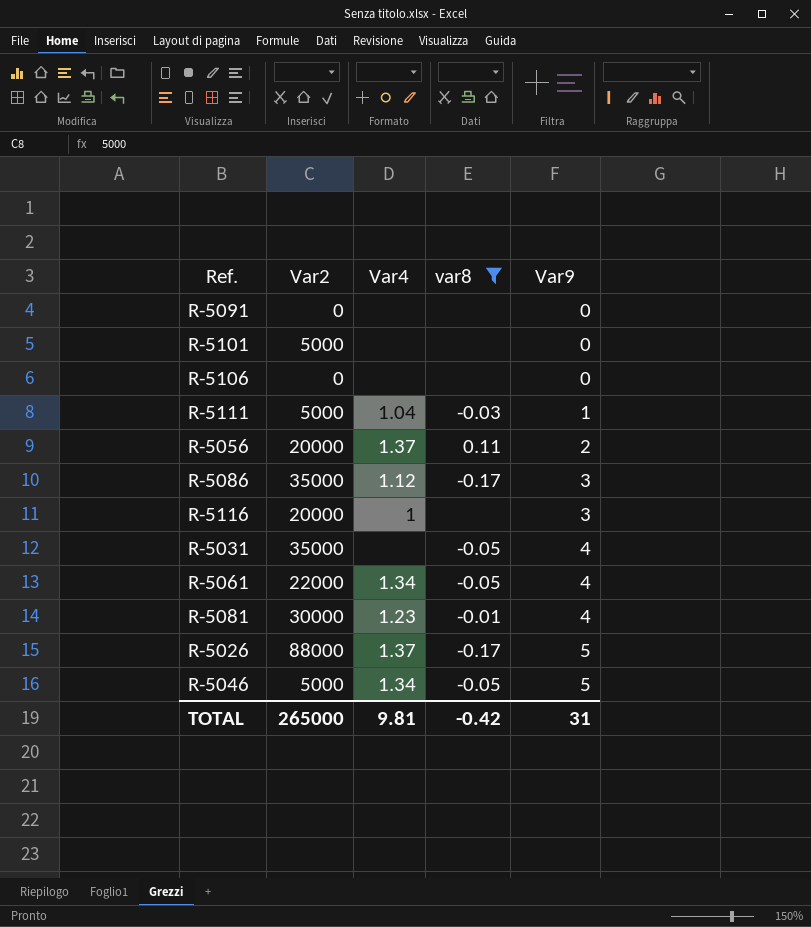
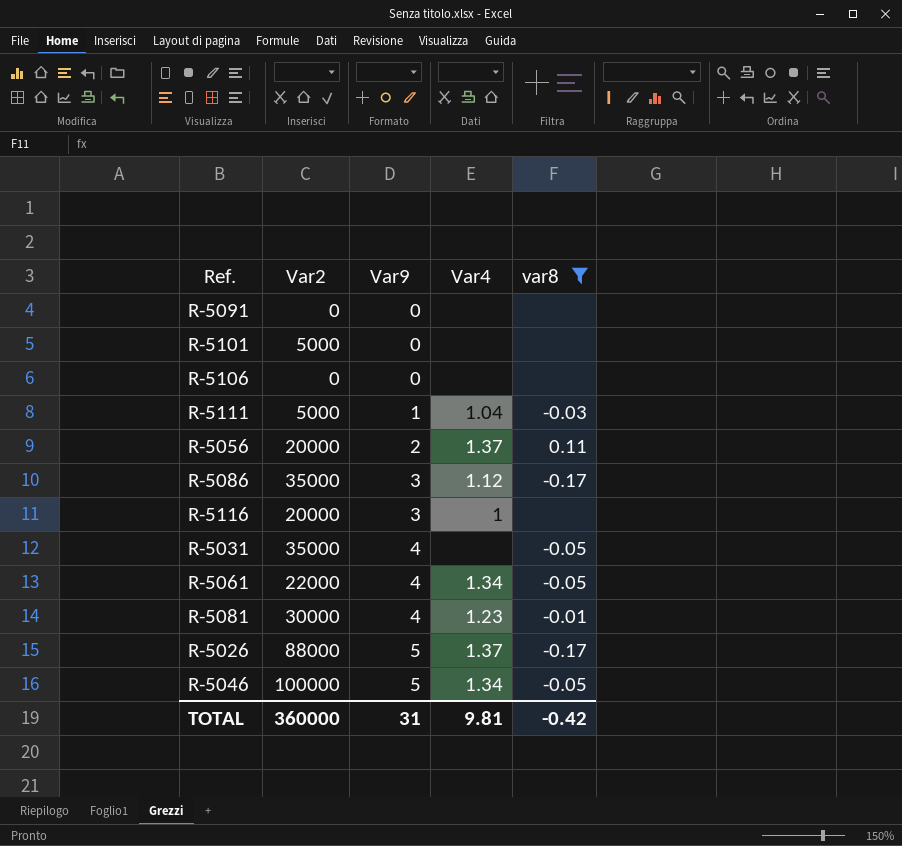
column Var9 | position: 5 -> 3
R-5046 | Var2: 5000 -> 100000
TOTAL | Var2: 265000 -> 360000

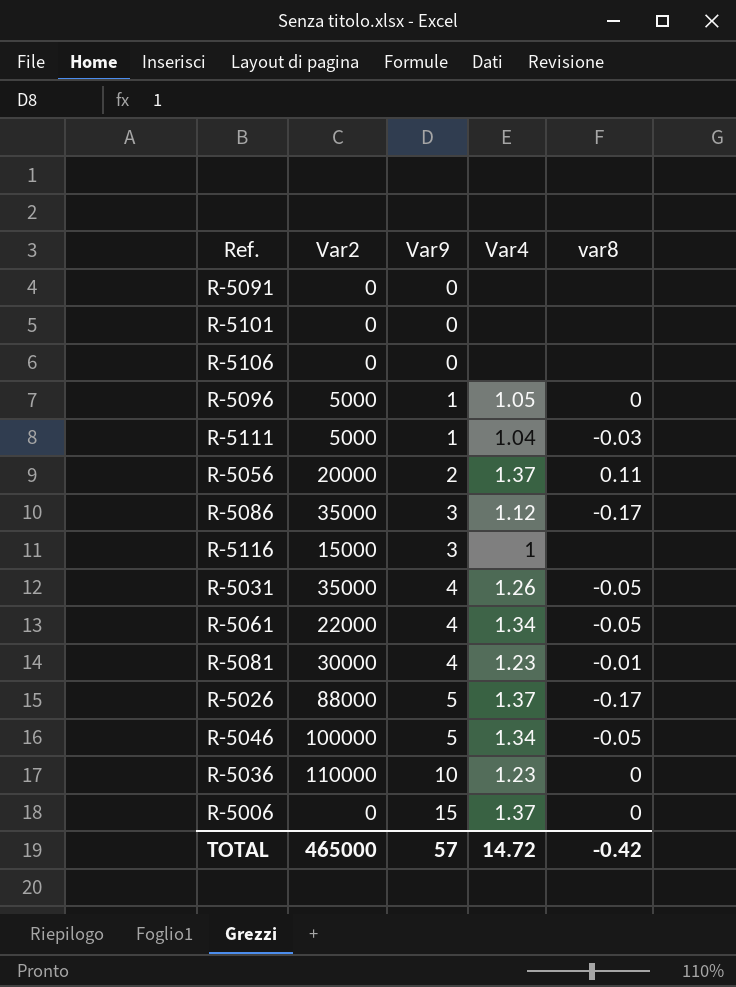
filter: var8 != 0 -> none
R-5101 | Var2: 5000 -> 0
R-5116 | Var2: 20000 -> 15000
R-5031 | Var4: none -> 1.26
TOTAL | Var2: 360000 -> 465000
TOTAL | Var9: 31 -> 57
TOTAL | Var4: 9.81 -> 14.72

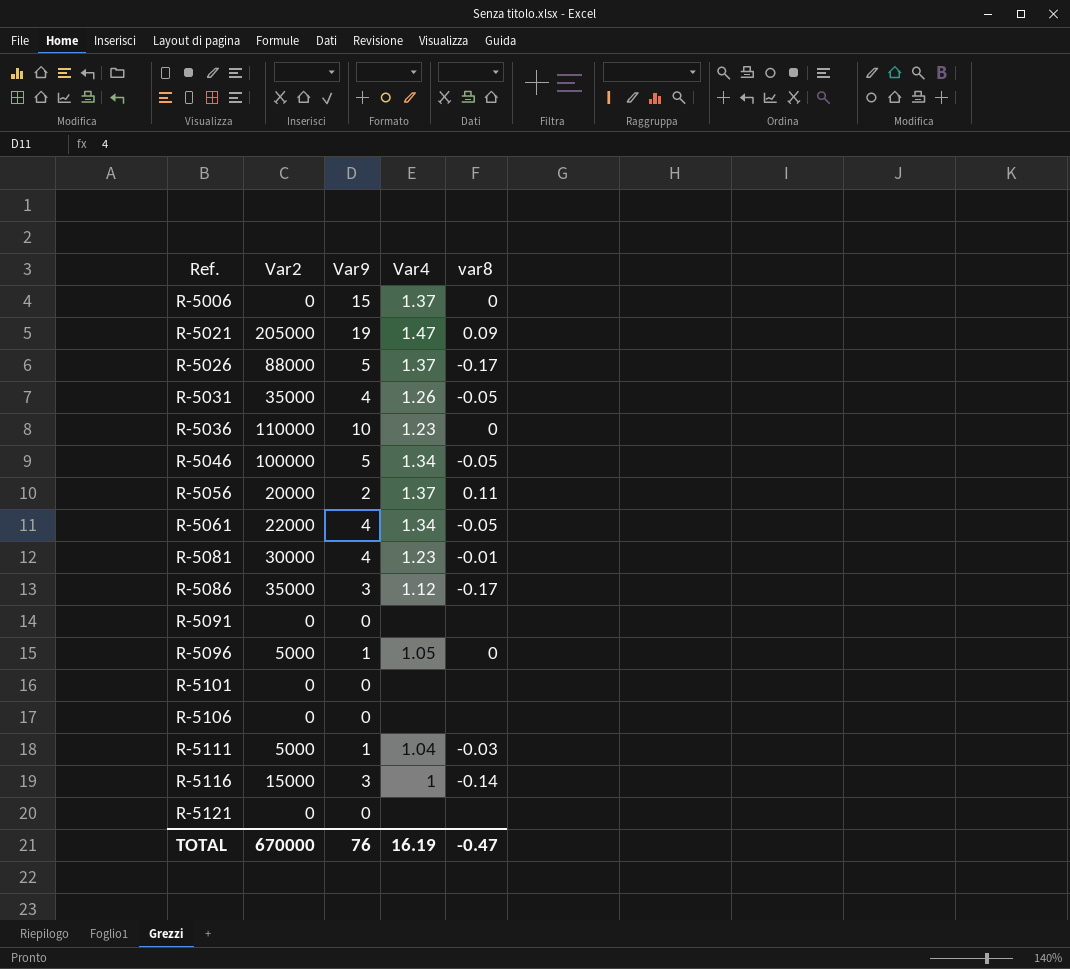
row order: Var9 ascending -> Ref. ascending
row R-5021: none -> 205000 | 19 | 1.47 | 0.09
R-5116 | var8: none -> -0.14
row R-5121: none -> 0 | 0 | none | none
TOTAL | Var2: 465000 -> 670000
TOTAL | Var9: 57 -> 76
TOTAL | Var4: 14.72 -> 16.19
TOTAL | var8: -0.42 -> -0.47

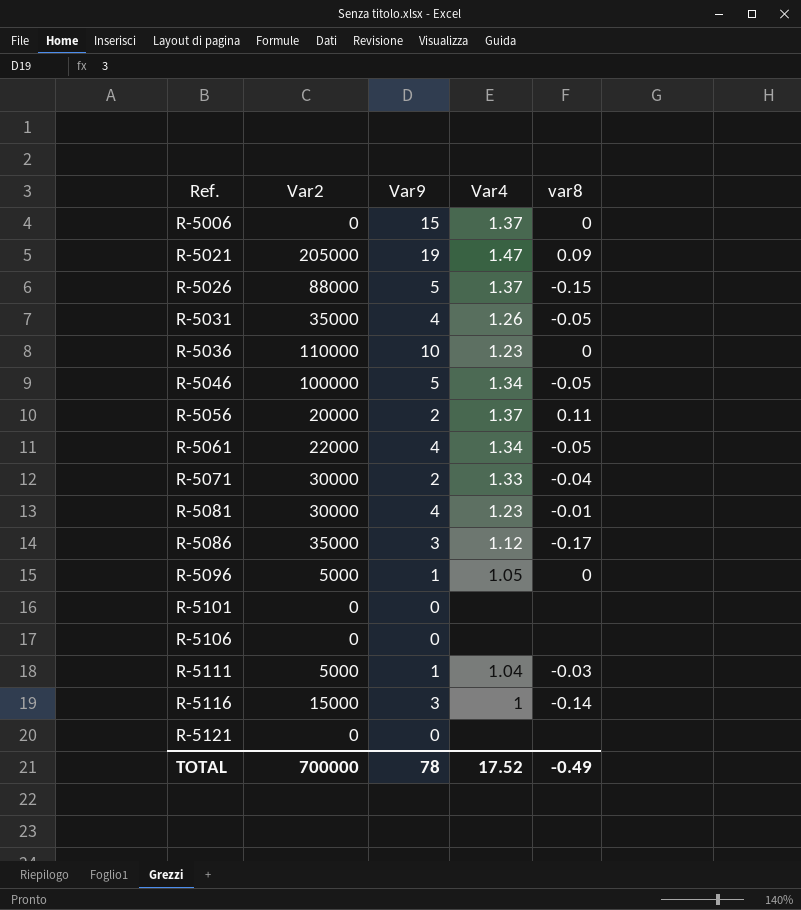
row R-5091: 0 | 0 | none | none -> none
R-5026 | var8: -0.17 -> -0.15
row R-5071: none -> 30000 | 2 | 1.33 | -0.04
TOTAL | Var2: 670000 -> 700000
TOTAL | Var9: 76 -> 78
TOTAL | Var4: 16.19 -> 17.52
TOTAL | var8: -0.47 -> -0.49

